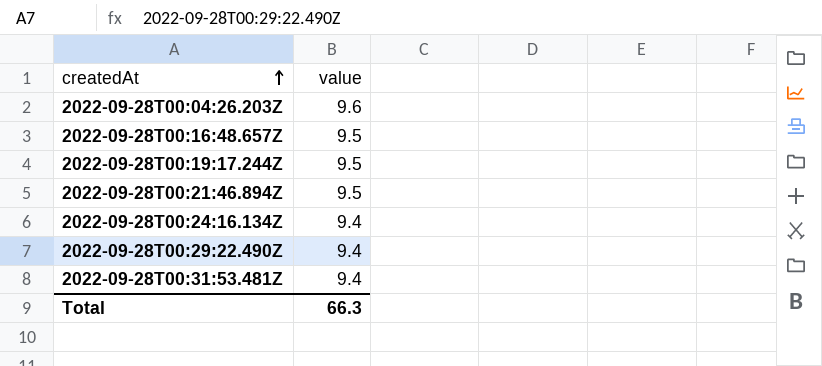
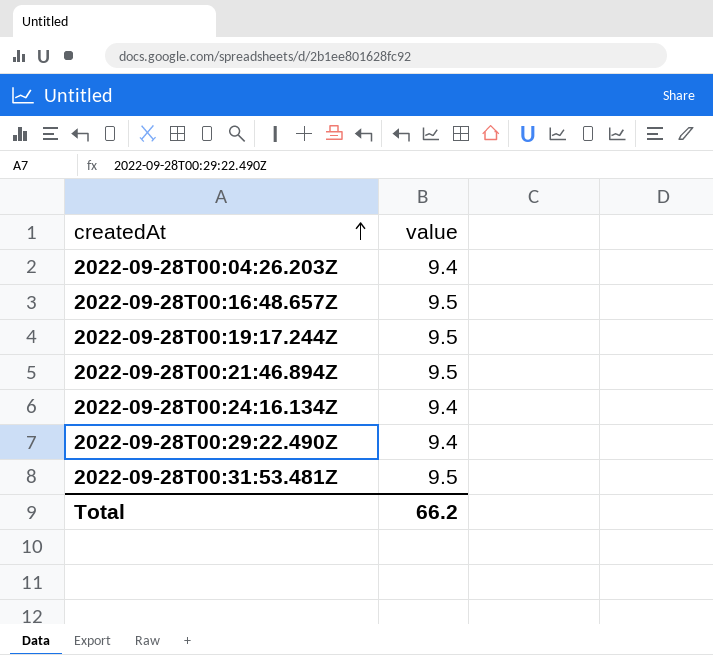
2022-09-28T00:04:26.203Z | value: 9.6 -> 9.4
2022-09-28T00:31:53.481Z | value: 9.4 -> 9.5
Total | value: 66.3 -> 66.2

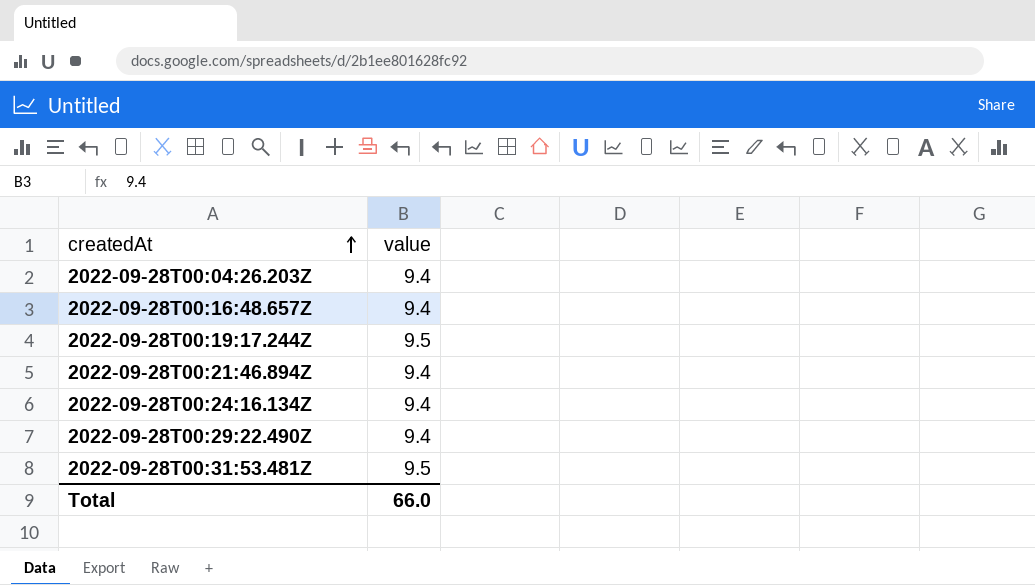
2022-09-28T00:16:48.657Z | value: 9.5 -> 9.4
2022-09-28T00:21:46.894Z | value: 9.5 -> 9.4
Total | value: 66.2 -> 66.0

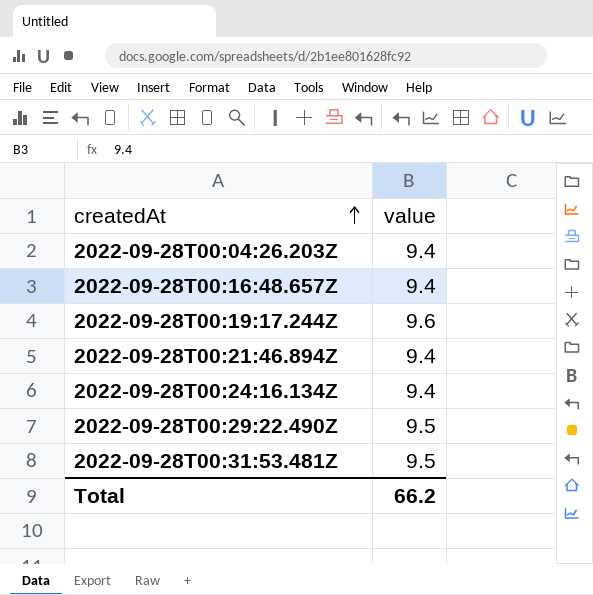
2022-09-28T00:19:17.244Z | value: 9.5 -> 9.6
2022-09-28T00:29:22.490Z | value: 9.4 -> 9.5
Total | value: 66.0 -> 66.2

